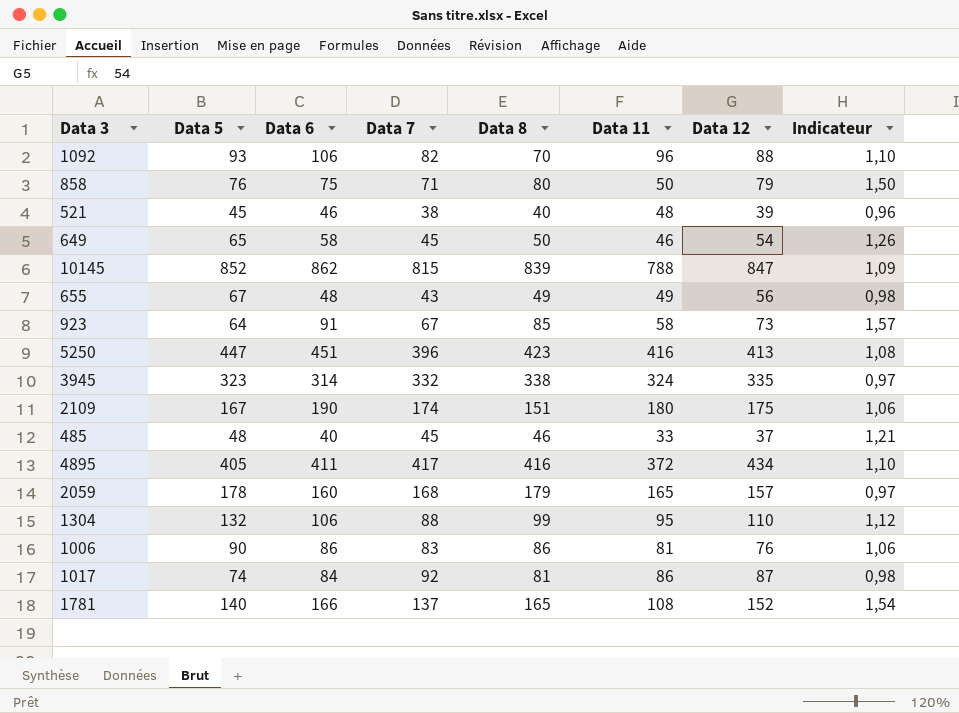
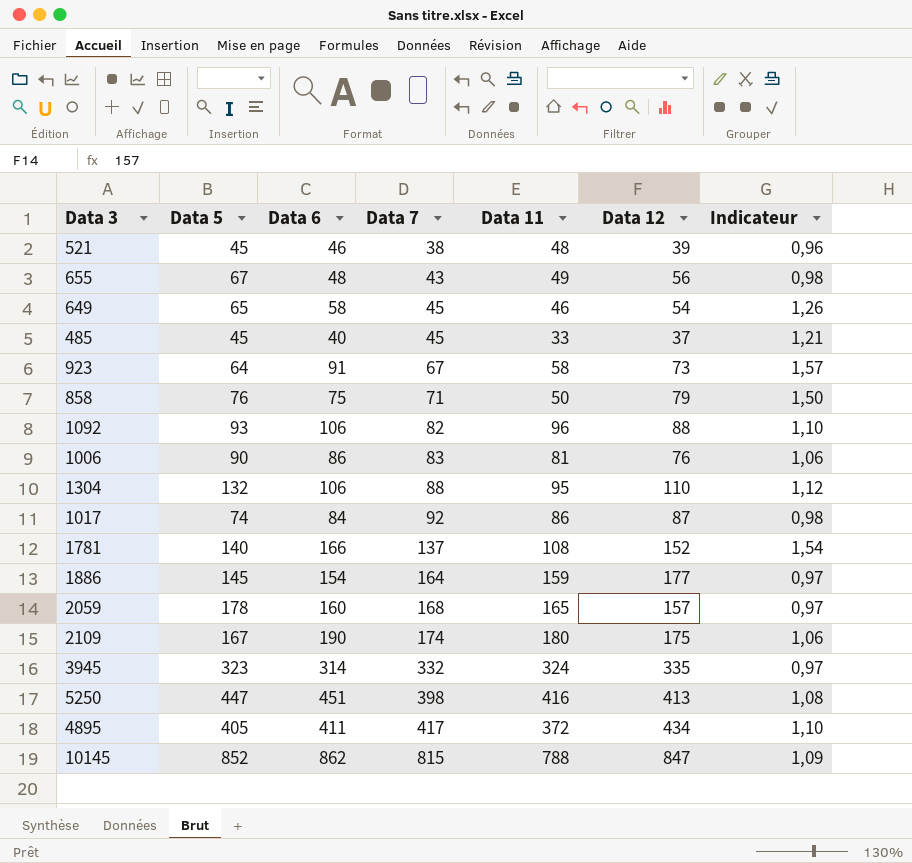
row order: none -> Data 7 ascending
column Data 8 | position: 5 -> none
485 | Data 5: 48 -> 45
row 1886: none -> 145 | 154 | 164 | 159 | 177 | 0,97
5250 | Data 7: 396 -> 398

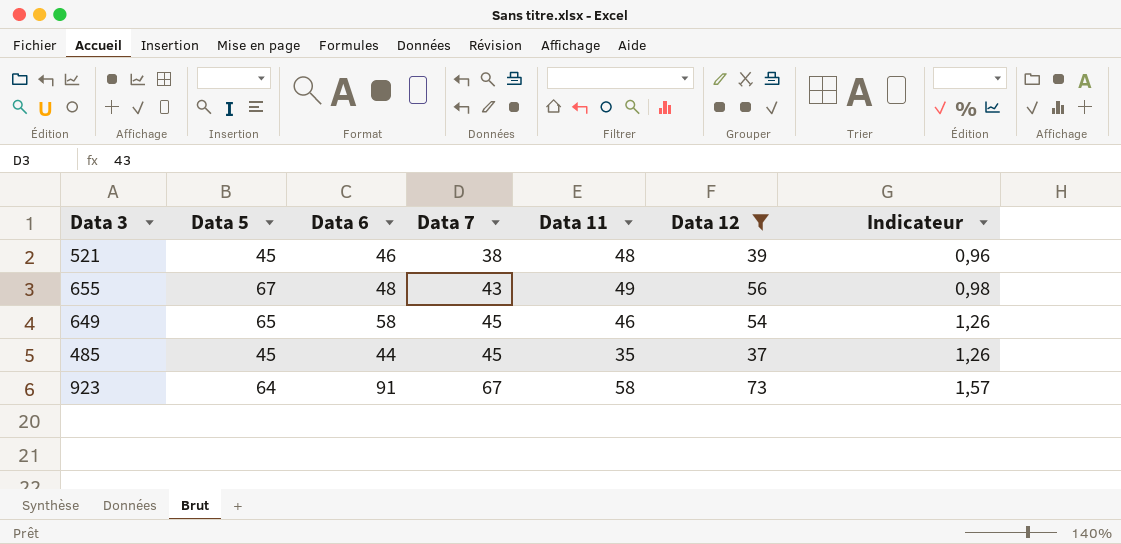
filter: none -> Data 12 <= 73
485 | Data 6: 40 -> 44
485 | Data 11: 33 -> 35
485 | Indicateur: 1,21 -> 1,26

